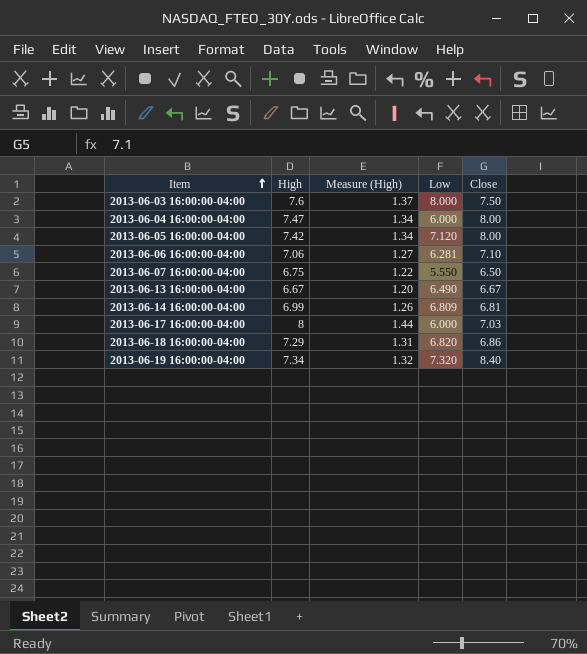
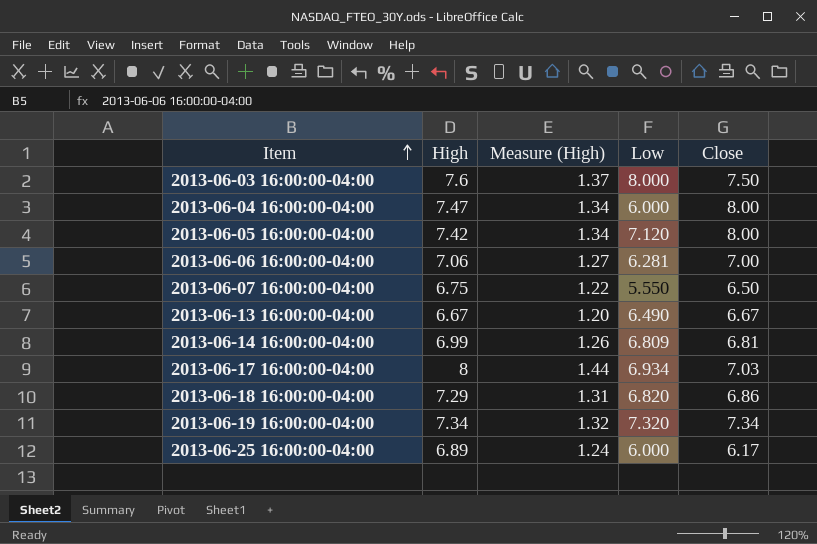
2013-06-06 16:00:00-04:00 | Close: 7.10 -> 7.00
2013-06-17 16:00:00-04:00 | Low: 6.000 -> 6.934
2013-06-19 16:00:00-04:00 | Close: 8.40 -> 7.34
row 2013-06-25 16:00:00-04:00: none -> 6.89 | 1.24 | 6.000 | 6.17

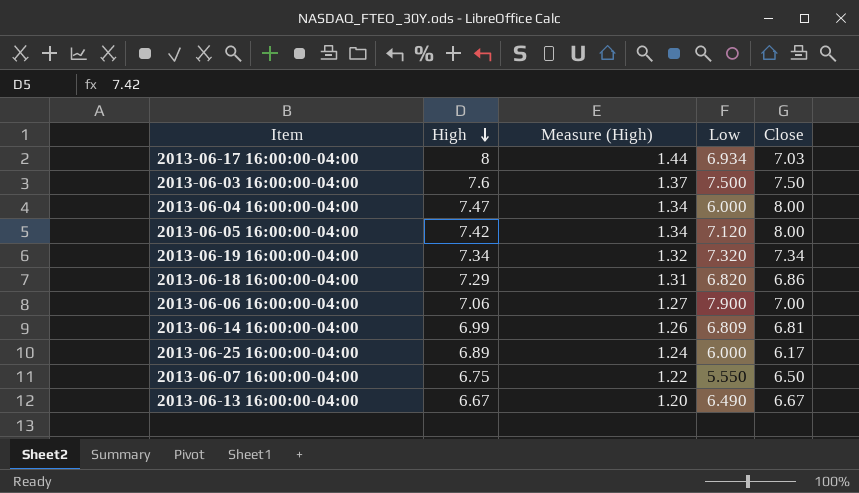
row order: Item ascending -> High descending
2013-06-03 16:00:00-04:00 | Low: 8.000 -> 7.500
2013-06-06 16:00:00-04:00 | Low: 6.281 -> 7.900

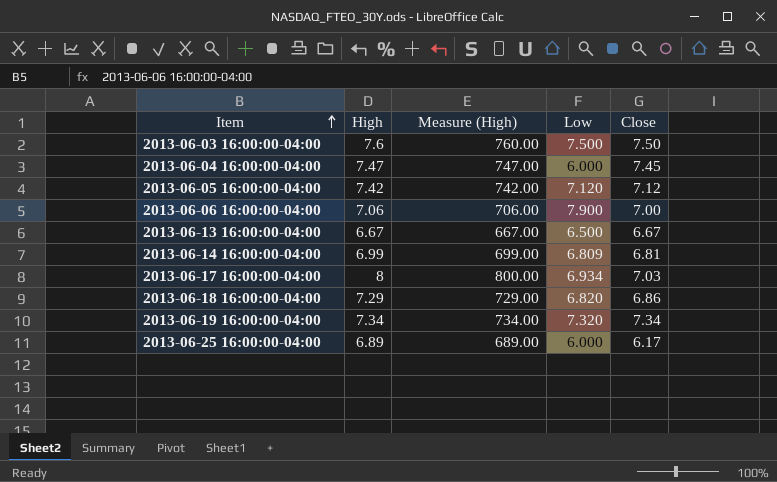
row order: High descending -> Item ascending
column Measure (High) | formula: [High] * 0.18 -> [High] * 100
row 2013-06-07 16:00:00-04:00: 6.75 | 1.22 | 5.550 | 6.50 -> none
2013-06-04 16:00:00-04:00 | Close: 8.00 -> 7.45
2013-06-05 16:00:00-04:00 | Close: 8.00 -> 7.12
2013-06-13 16:00:00-04:00 | Low: 6.490 -> 6.500

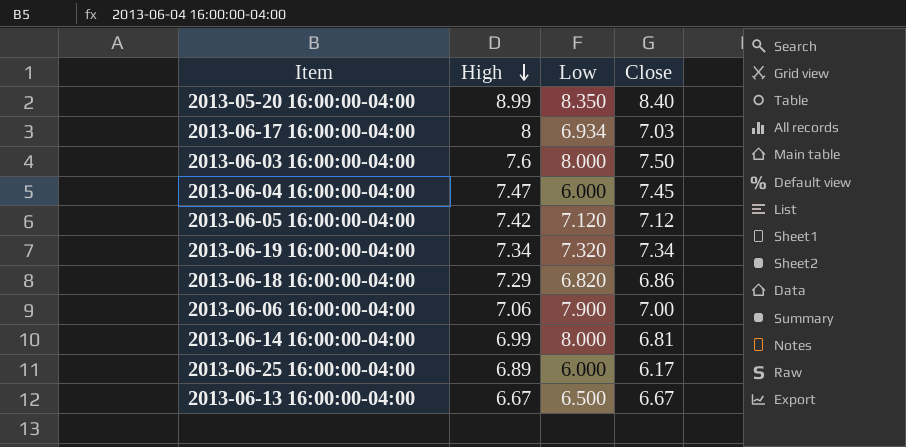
row order: Item ascending -> High descending
column Measure (High) | formula: [High] * 100 -> none
row 2013-05-20 16:00:00-04:00: none -> 8.99 | 8.350 | 8.40
2013-06-03 16:00:00-04:00 | Low: 7.500 -> 8.000
2013-06-14 16:00:00-04:00 | Low: 6.809 -> 8.000

